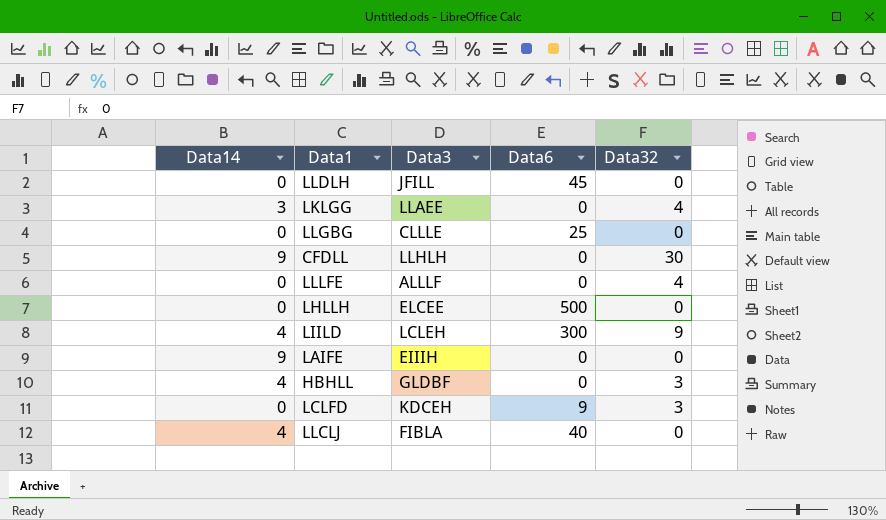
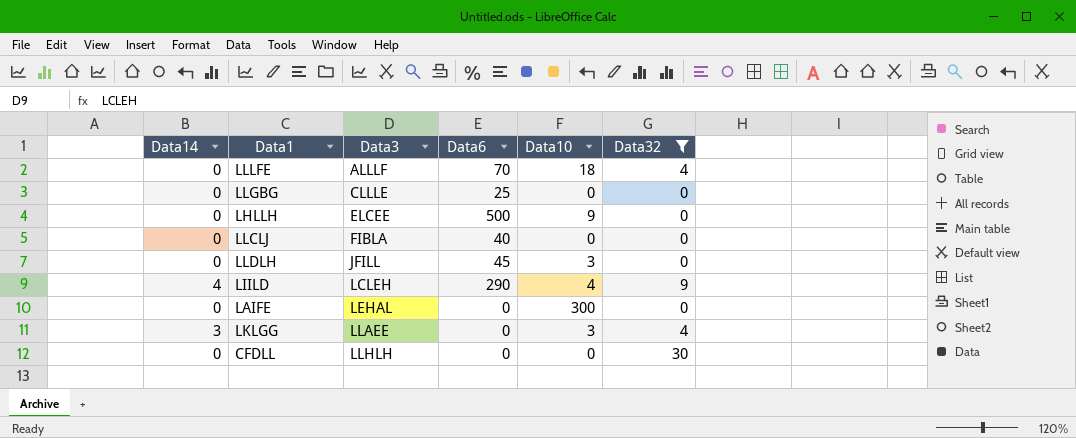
filter: none -> Data32 != 3
row order: none -> Data3 ascending
column Data10 | position: none -> 5
LLLFE | Data6: 0 -> 70
LLCLJ | Data14: 4 -> 0
LIILD | Data6: 300 -> 290
LAIFE | Data14: 9 -> 0
LAIFE | Data3: EIIIH -> LEHAL
CFDLL | Data14: 9 -> 0

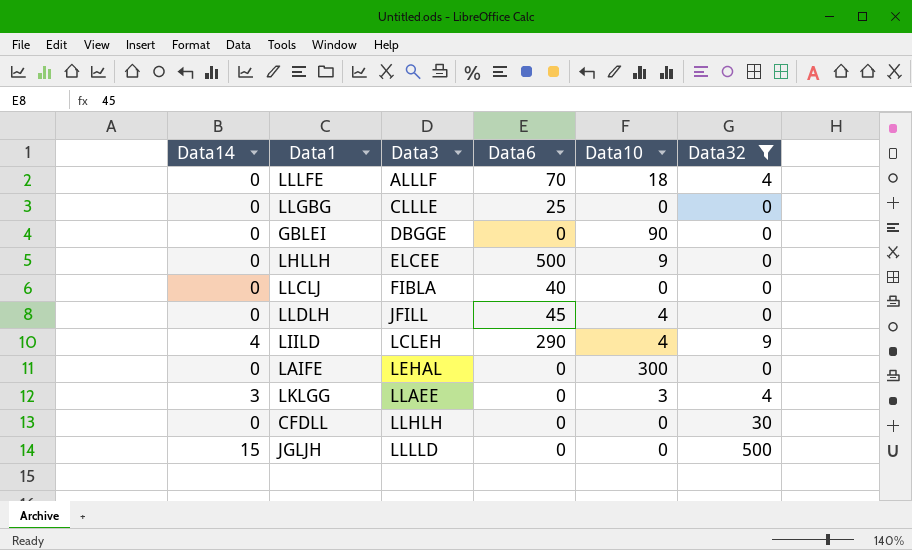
row GBLEI: none -> 0 | DBGGE | 0 | 90 | 0
LLDLH | Data10: 3 -> 4
row JGLJH: none -> 15 | LLLLD | 0 | 0 | 500

